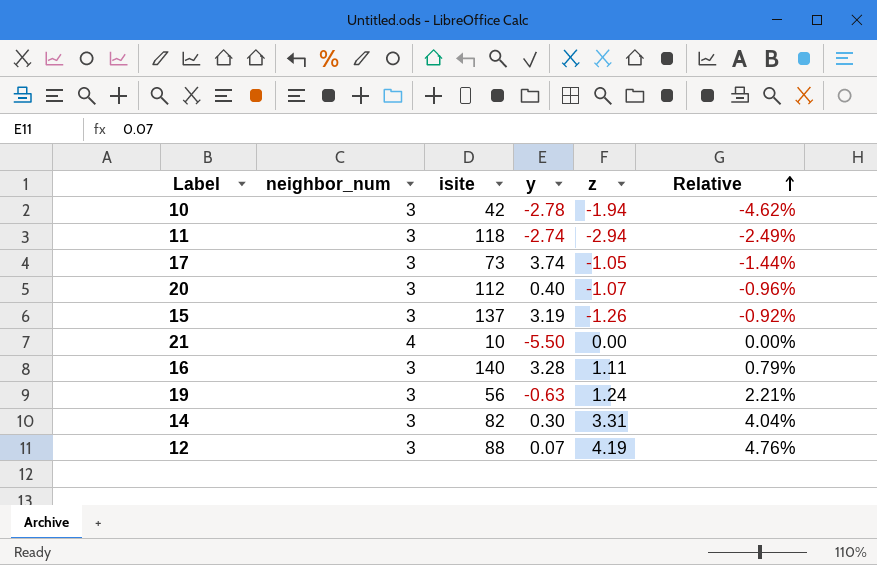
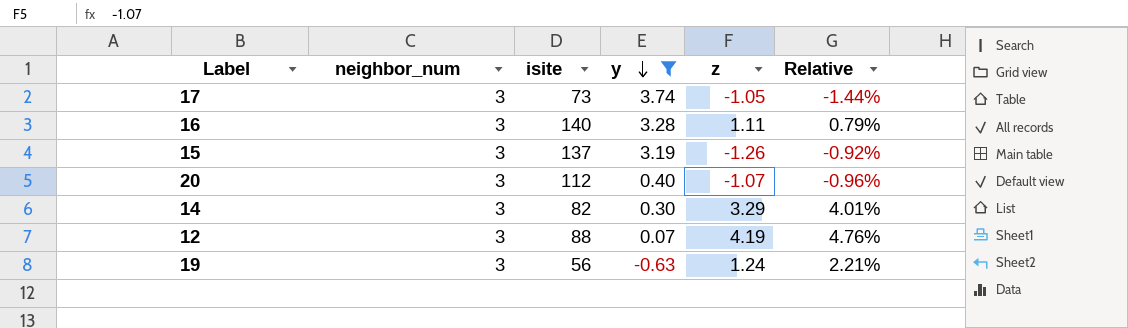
filter: none -> y >= -0.63
row order: Relative ascending -> y descending
14 | z: 3.31 -> 3.29
14 | Relative: 4.04% -> 4.01%

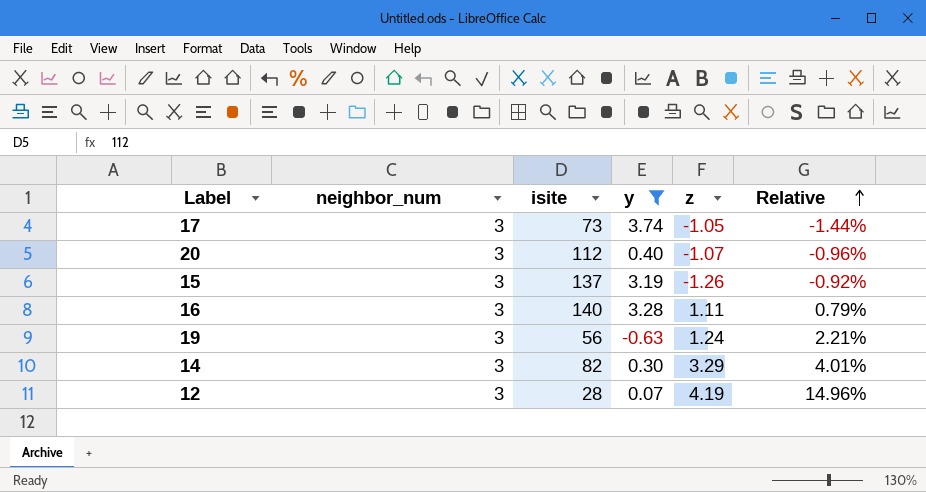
row order: y descending -> Relative ascending
12 | isite: 88 -> 28
12 | Relative: 4.76% -> 14.96%

